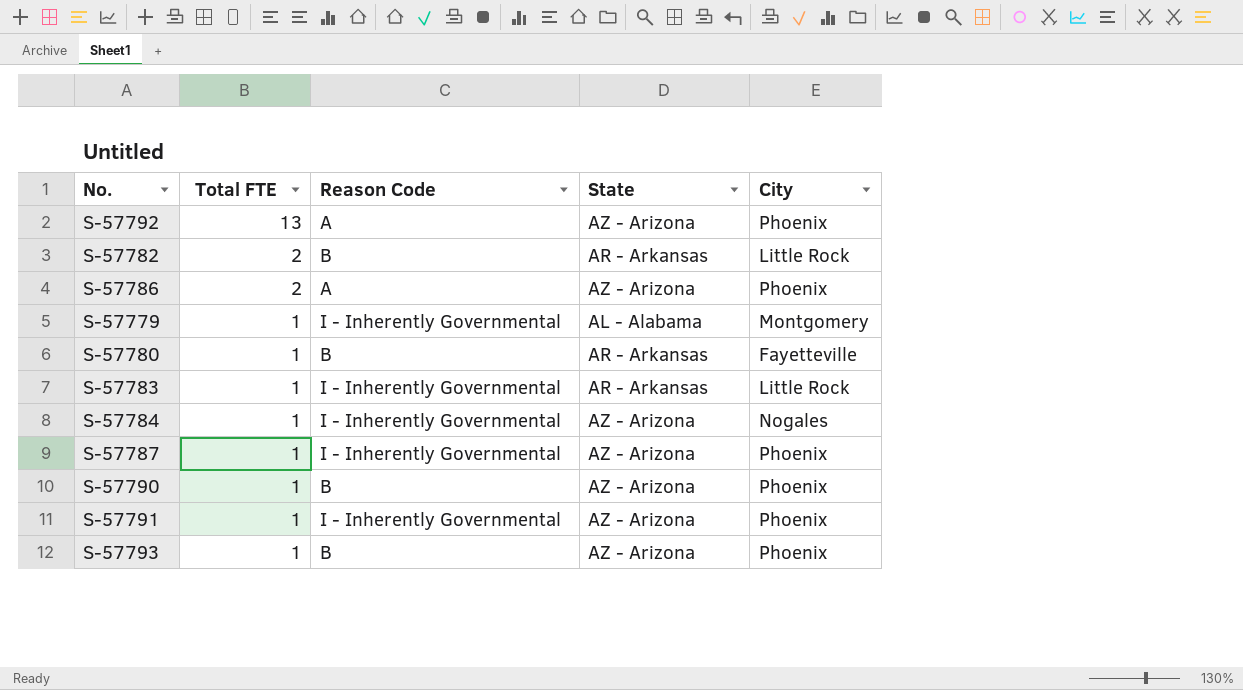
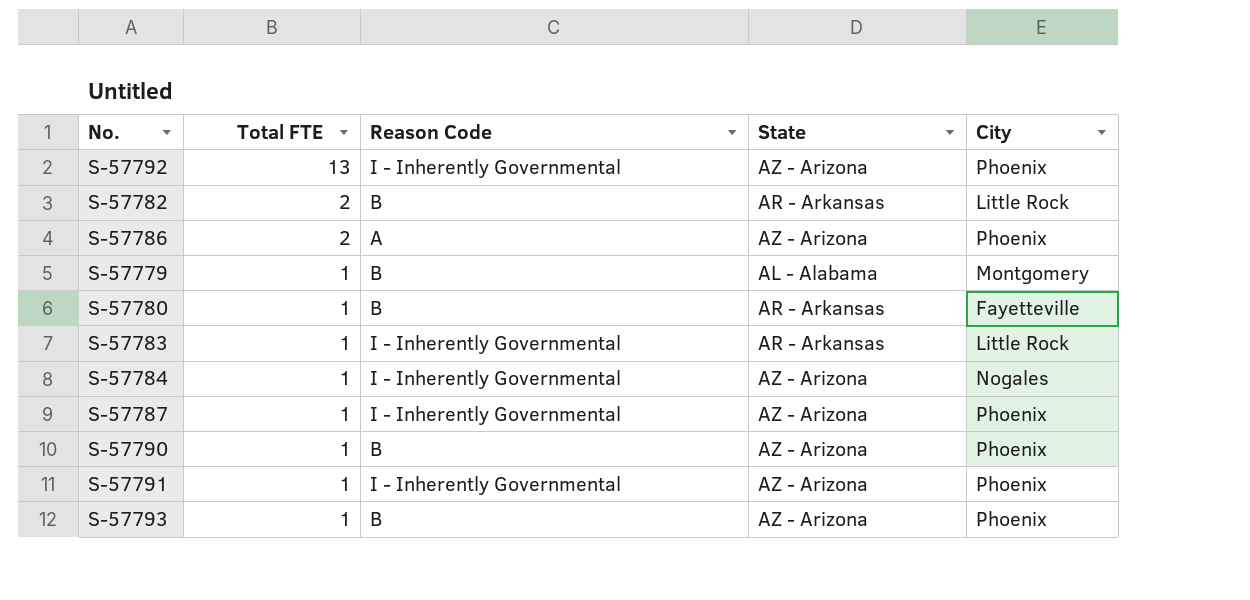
S-57792 | Reason Code: A -> I - Inherently Governmental
S-57779 | Reason Code: I - Inherently Governmental -> B

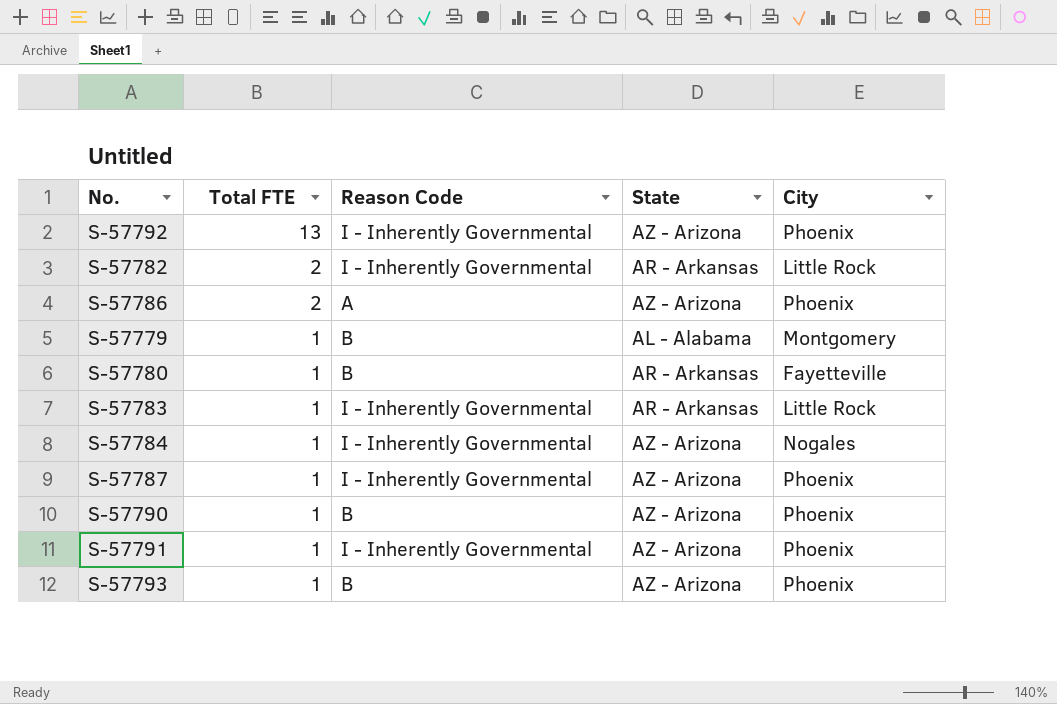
S-57782 | Reason Code: B -> I - Inherently Governmental

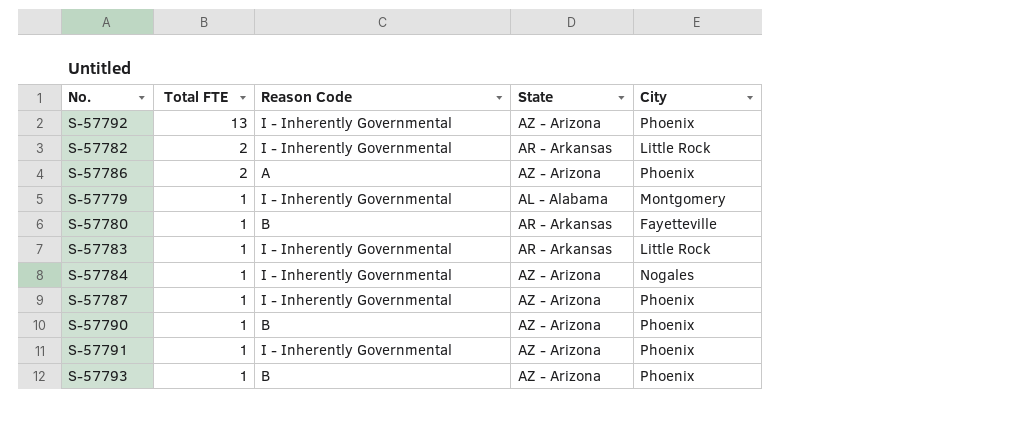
S-57779 | Reason Code: B -> I - Inherently Governmental

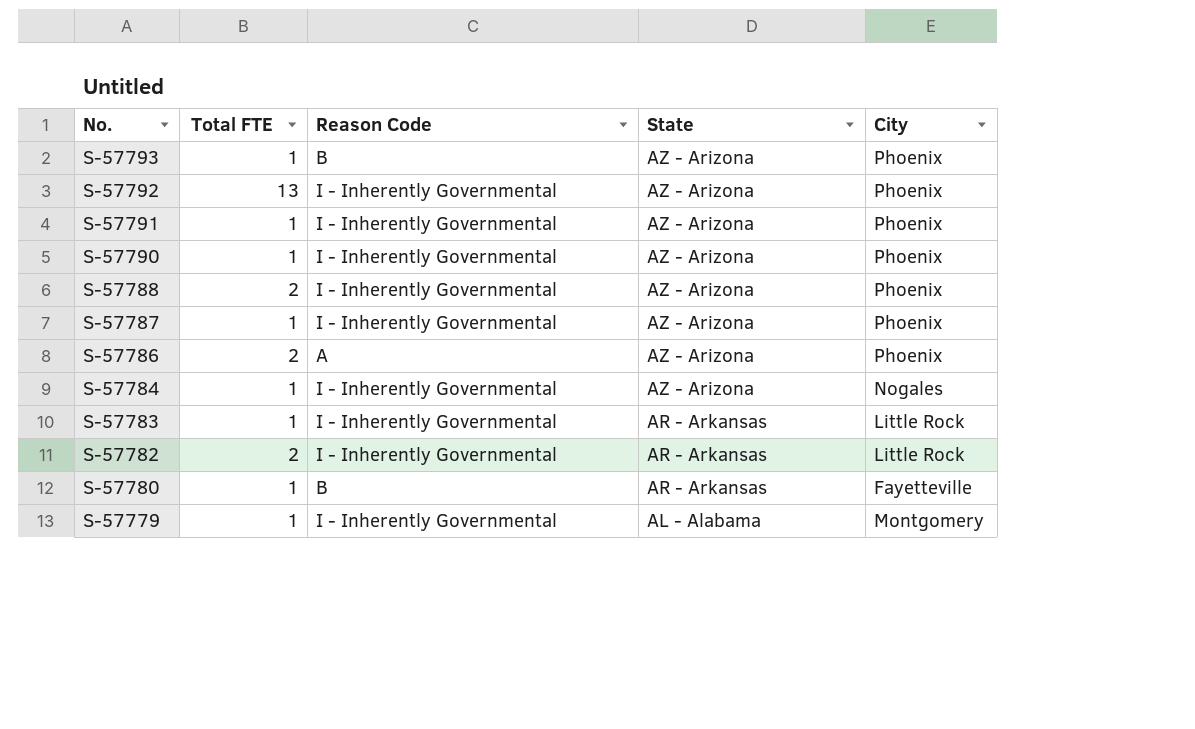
row order: Total FTE descending -> No. descending
S-57790 | Reason Code: B -> I - Inherently Governmental
row S-57788: none -> 2 | I - Inherently Governmental | AZ - Arizona | Phoenix

